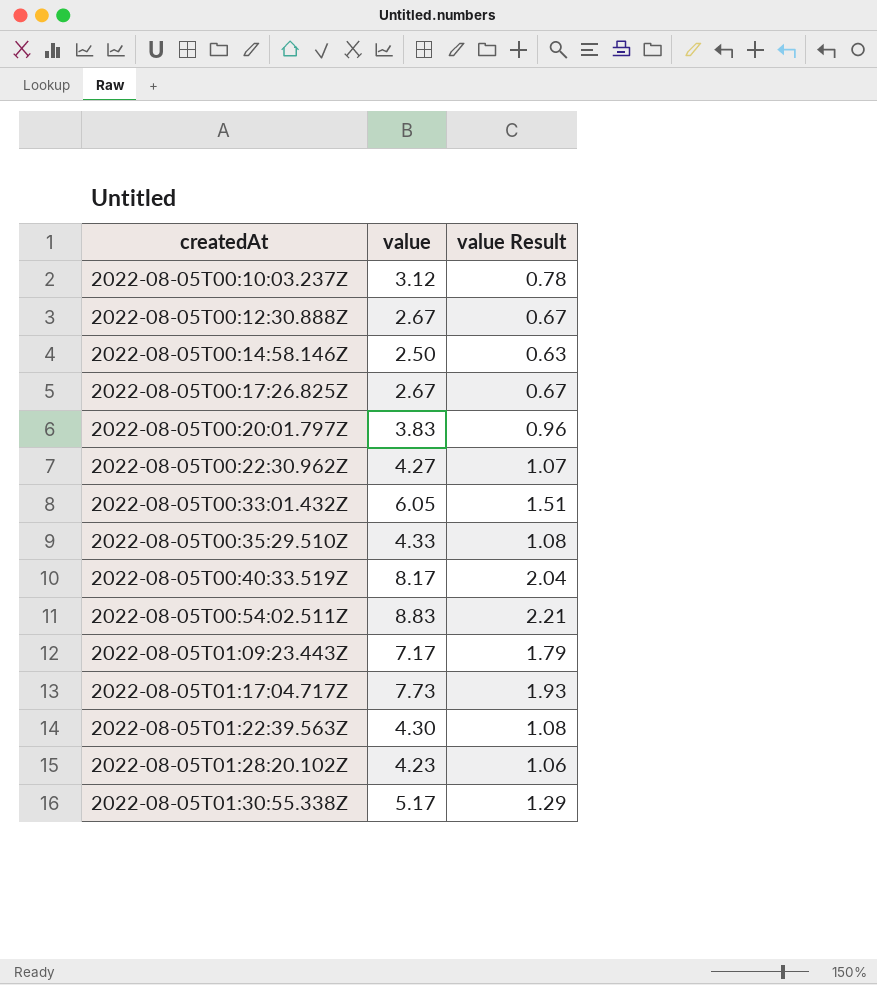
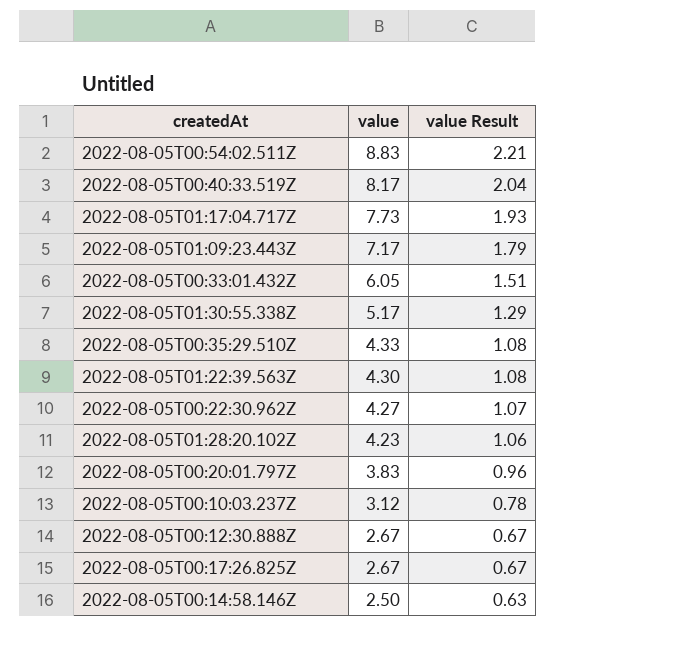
row order: createdAt ascending -> value descending

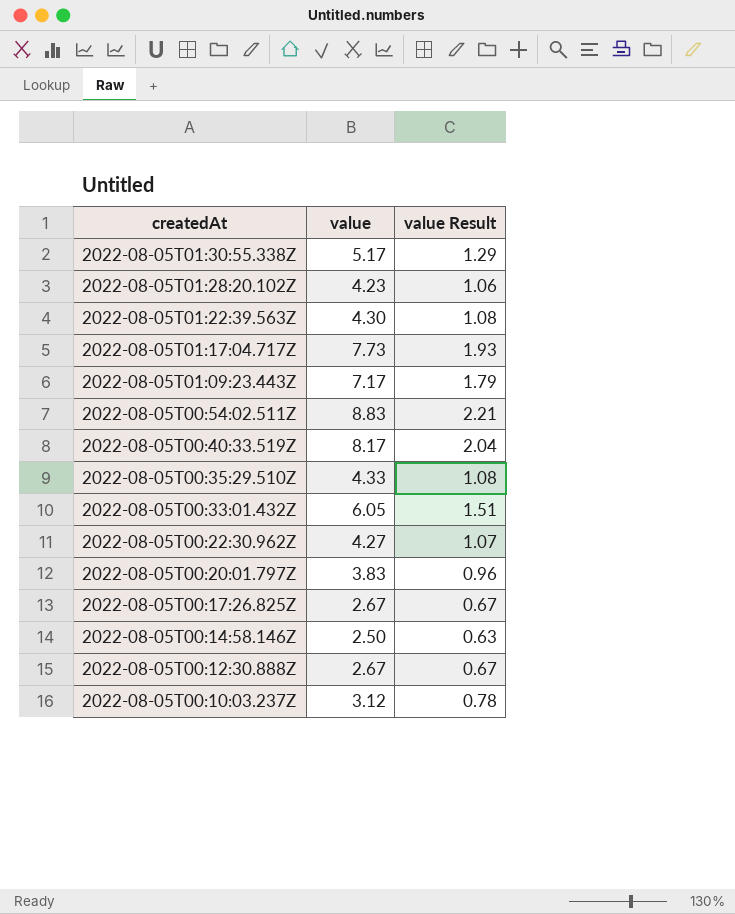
row order: value descending -> createdAt descending

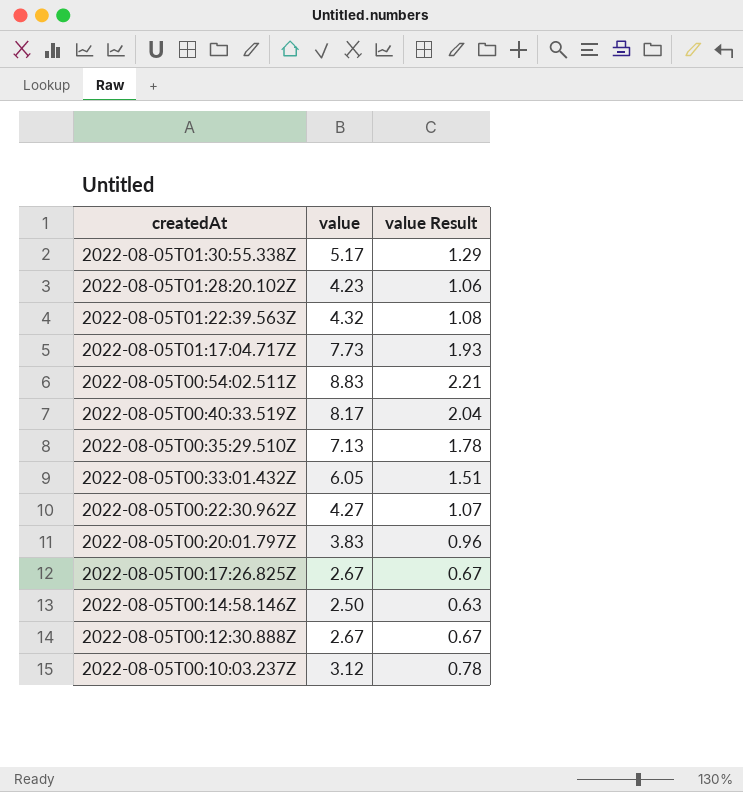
row 2022-08-05T01:09:23.443Z: 7.17 | 1.79 -> none
2022-08-05T01:22:39.563Z | value: 4.30 -> 4.32
2022-08-05T00:35:29.510Z | value: 4.33 -> 7.13
2022-08-05T00:35:29.510Z | value Result: 1.08 -> 1.78

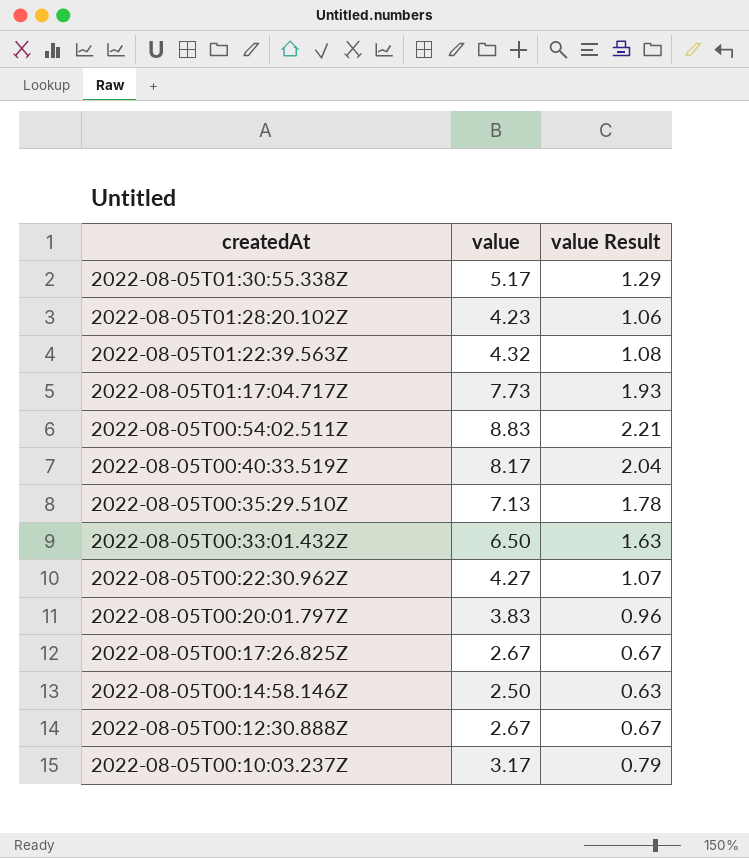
2022-08-05T00:33:01.432Z | value: 6.05 -> 6.50
2022-08-05T00:33:01.432Z | value Result: 1.51 -> 1.63
2022-08-05T00:10:03.237Z | value: 3.12 -> 3.17
2022-08-05T00:10:03.237Z | value Result: 0.78 -> 0.79

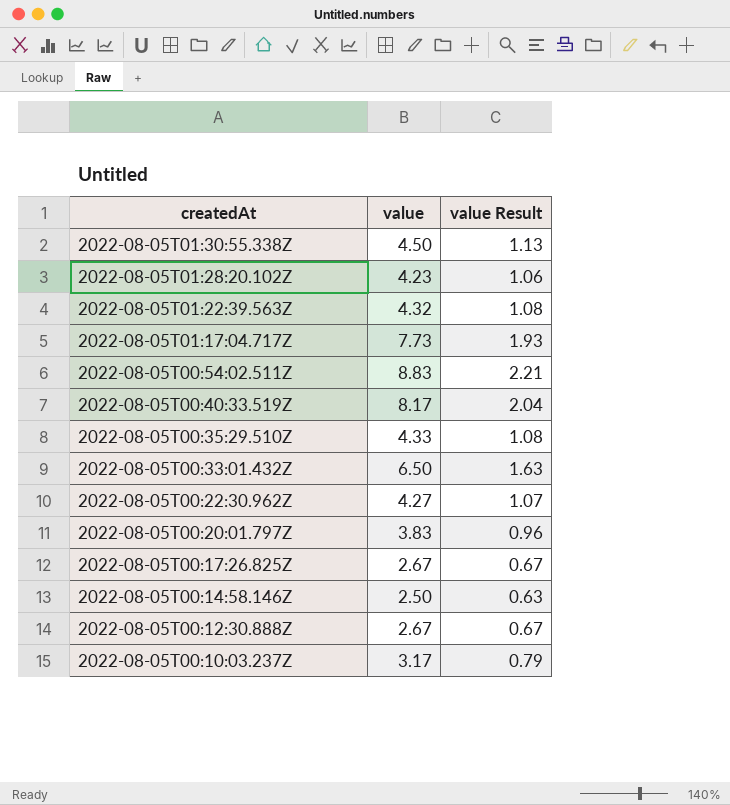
2022-08-05T01:30:55.338Z | value: 5.17 -> 4.50
2022-08-05T01:30:55.338Z | value Result: 1.29 -> 1.13
2022-08-05T00:35:29.510Z | value: 7.13 -> 4.33
2022-08-05T00:35:29.510Z | value Result: 1.78 -> 1.08

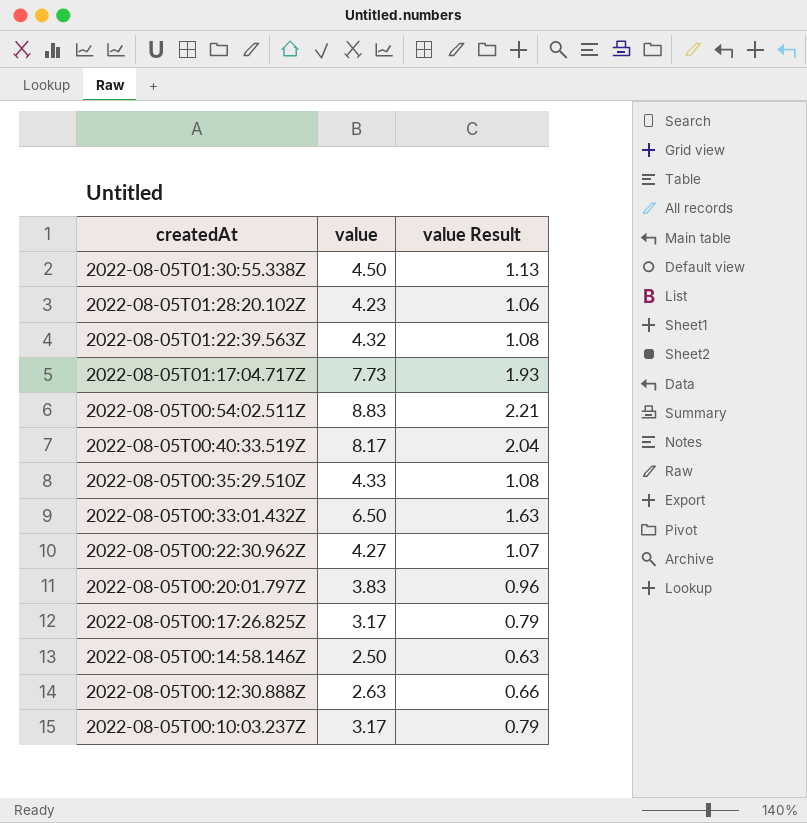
2022-08-05T00:17:26.825Z | value: 2.67 -> 3.17
2022-08-05T00:17:26.825Z | value Result: 0.67 -> 0.79
2022-08-05T00:12:30.888Z | value: 2.67 -> 2.63
2022-08-05T00:12:30.888Z | value Result: 0.67 -> 0.66

